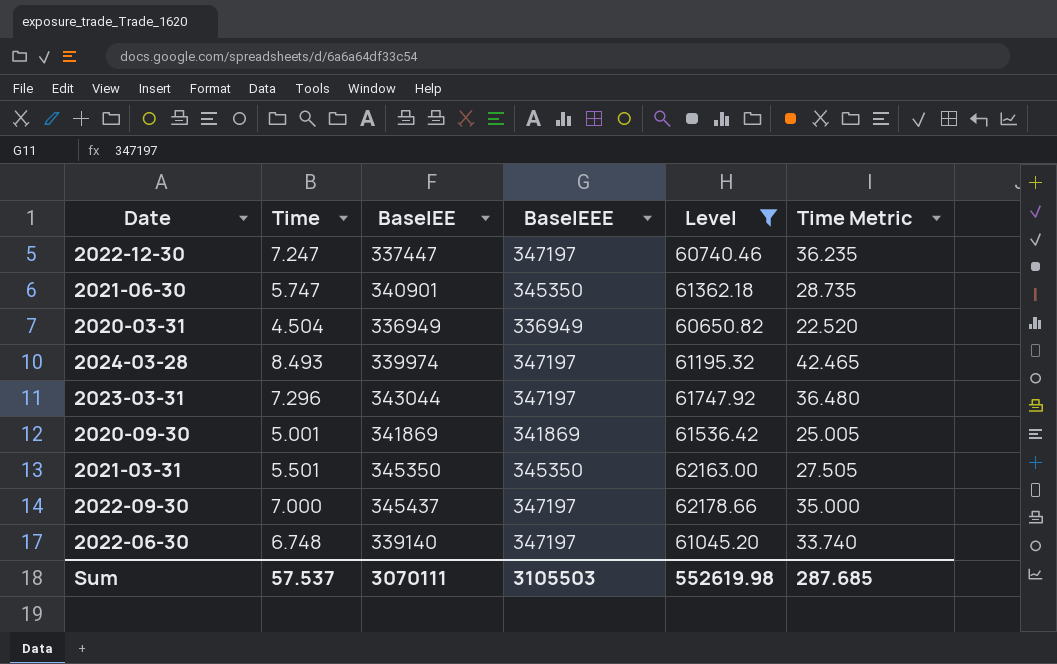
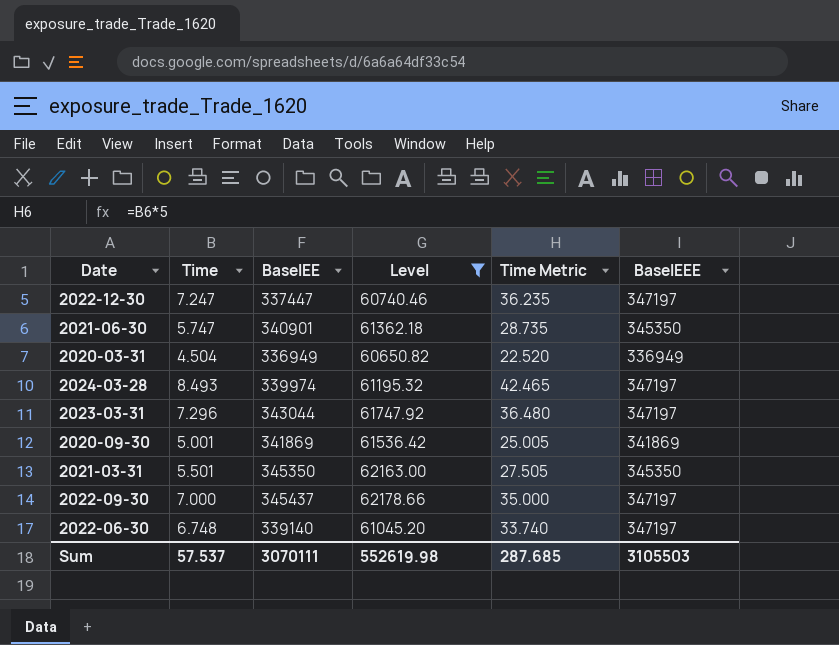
column BaselEEE | position: 4 -> 6

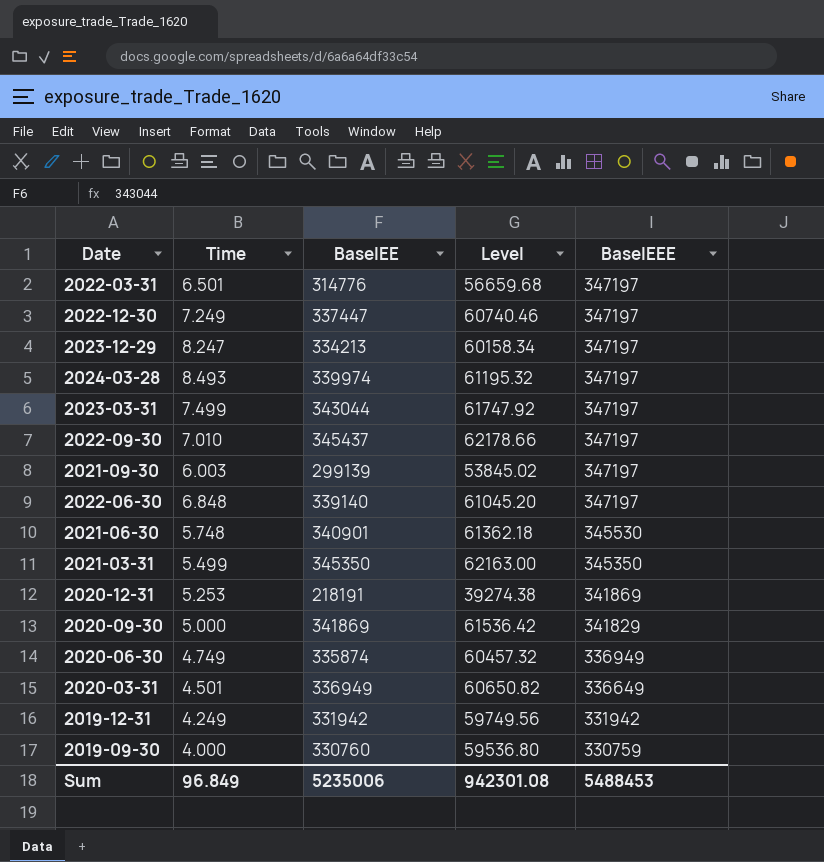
filter: Level >= 60650.82 -> none
row order: none -> BaselEEE descending
column Time Metric | formula: [Time] * 5 -> none
2022-12-30 | Time: 7.247 -> 7.249
2023-03-31 | Time: 7.296 -> 7.499
2022-09-30 | Time: 7.000 -> 7.010
2022-06-30 | Time: 6.748 -> 6.848
2021-06-30 | Time: 5.747 -> 5.748
2021-06-30 | BaselEEE: 345350 -> 345530
2021-03-31 | Time: 5.501 -> 5.499
2020-09-30 | Time: 5.001 -> 5.000
2020-09-30 | BaselEEE: 341869 -> 341829
2020-03-31 | Time: 4.504 -> 4.501
2020-03-31 | BaselEEE: 336949 -> 336649
Sum | Time: 57.537 -> 96.849
Sum | BaselEE: 3070111 -> 5235006
Sum | Level: 552619.98 -> 942301.08
Sum | BaselEEE: 3105503 -> 5488453

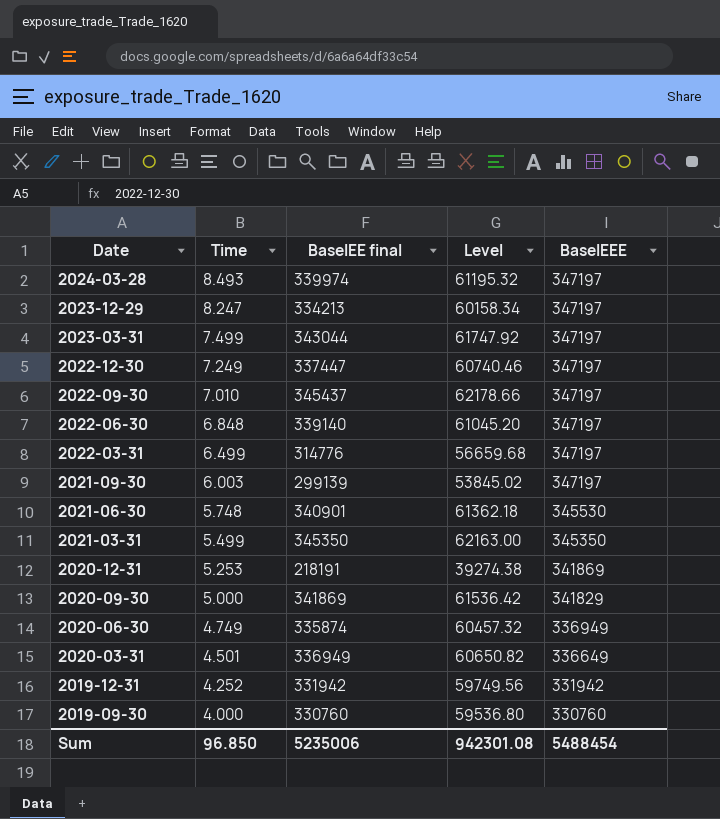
row order: BaselEEE descending -> Date descending
column name: BaselEE -> BaselEE final
2022-03-31 | Time: 6.501 -> 6.499
2019-12-31 | Time: 4.249 -> 4.252
2019-09-30 | BaselEEE: 330759 -> 330760
Sum | Time: 96.849 -> 96.850
Sum | BaselEEE: 5488453 -> 5488454

